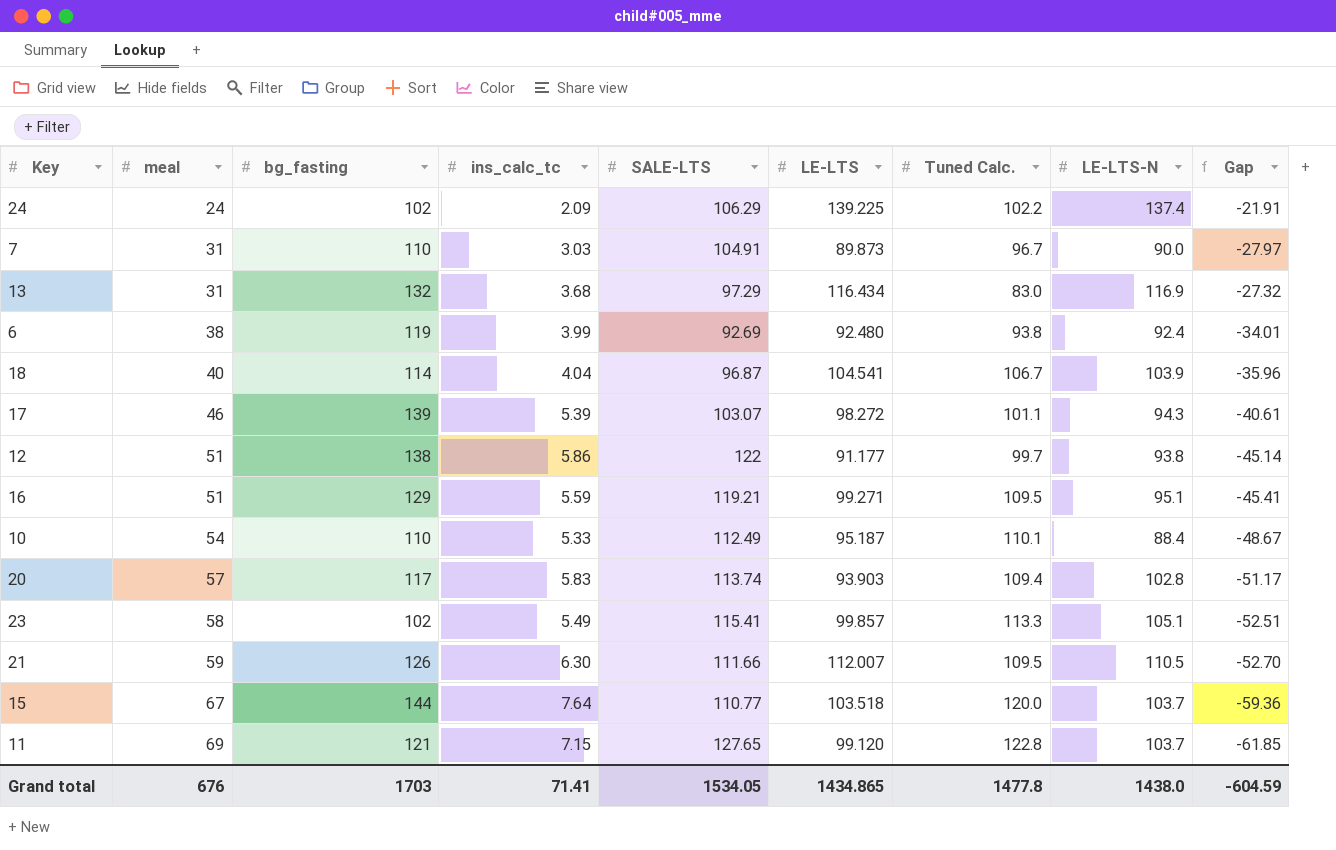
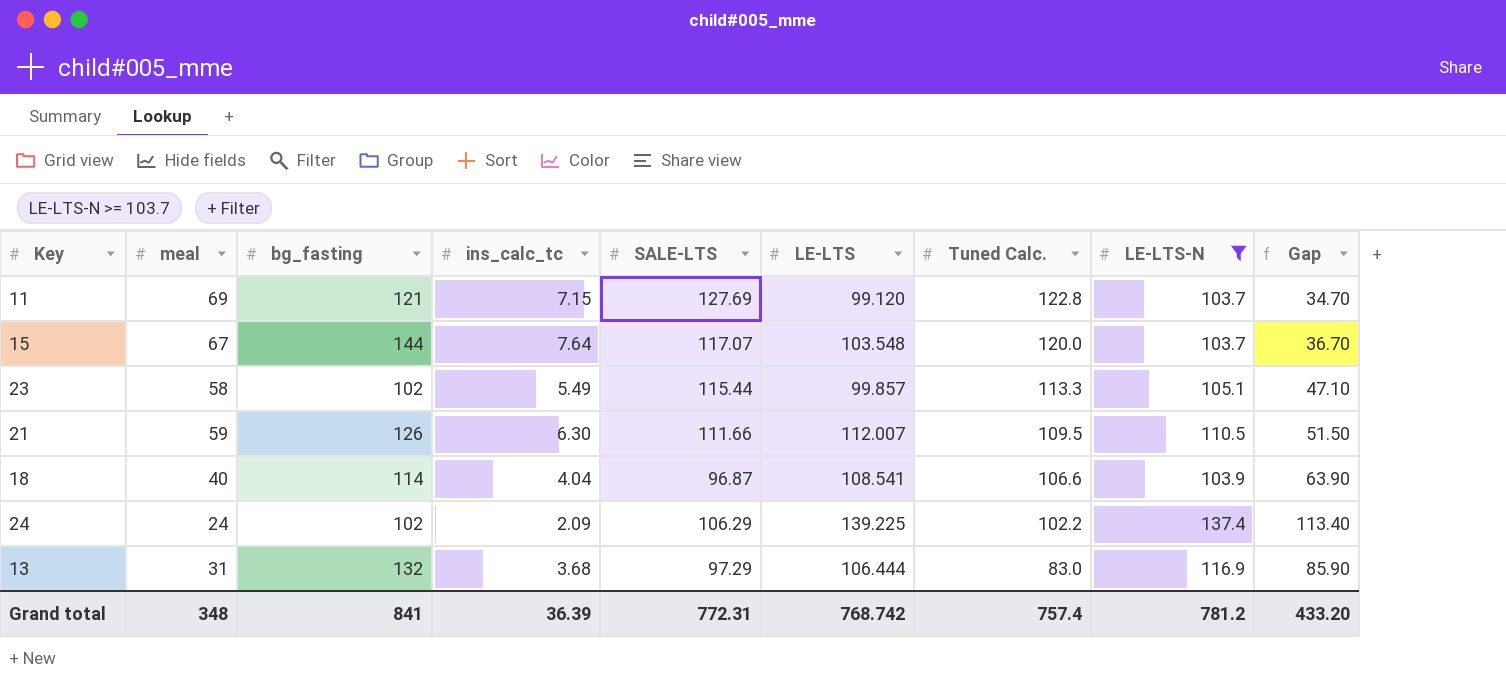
filter: none -> LE-LTS-N >= 103.7
row order: meal ascending -> Tuned Calc. descending
column Gap | formula: [ins_calc_tc] - [meal] -> [LE-LTS-N] - [meal]
11 | SALE-LTS: 127.65 -> 127.69
15 | SALE-LTS: 110.77 -> 117.07
15 | LE-LTS: 103.518 -> 103.548
23 | SALE-LTS: 115.41 -> 115.44
18 | LE-LTS: 104.541 -> 108.541
18 | Tuned Calc.: 106.7 -> 106.6
13 | LE-LTS: 116.434 -> 106.444
Grand total | meal: 676 -> 348
Grand total | bg_fasting: 1703 -> 841
Grand total | ins_calc_tc: 71.41 -> 36.39
Grand total | SALE-LTS: 1534.05 -> 772.31
Grand total | LE-LTS: 1434.865 -> 768.742
Grand total | Tuned Calc.: 1477.8 -> 757.4
Grand total | LE-LTS-N: 1438.0 -> 781.2
Grand total | Gap: -604.59 -> 433.20

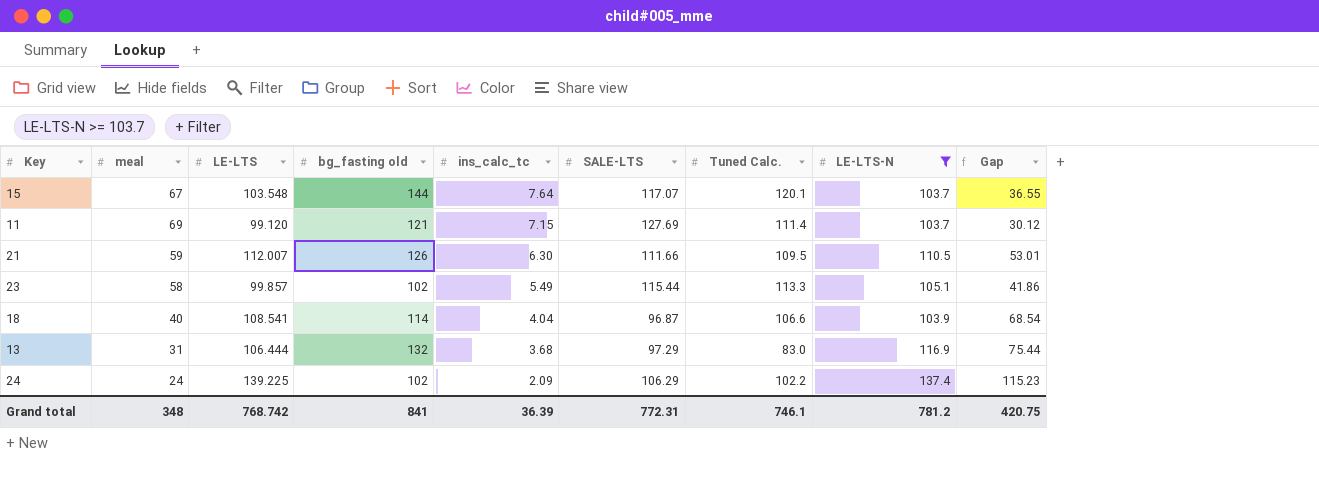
row order: Tuned Calc. descending -> ins_calc_tc descending
column LE-LTS | position: 6 -> 3
column name: bg_fasting -> bg_fasting old
column Gap | formula: [LE-LTS-N] - [meal] -> [LE-LTS] - [meal]
15 | Tuned Calc.: 120.0 -> 120.1
11 | Tuned Calc.: 122.8 -> 111.4
Grand total | Tuned Calc.: 757.4 -> 746.1
Grand total | Gap: 433.20 -> 420.75

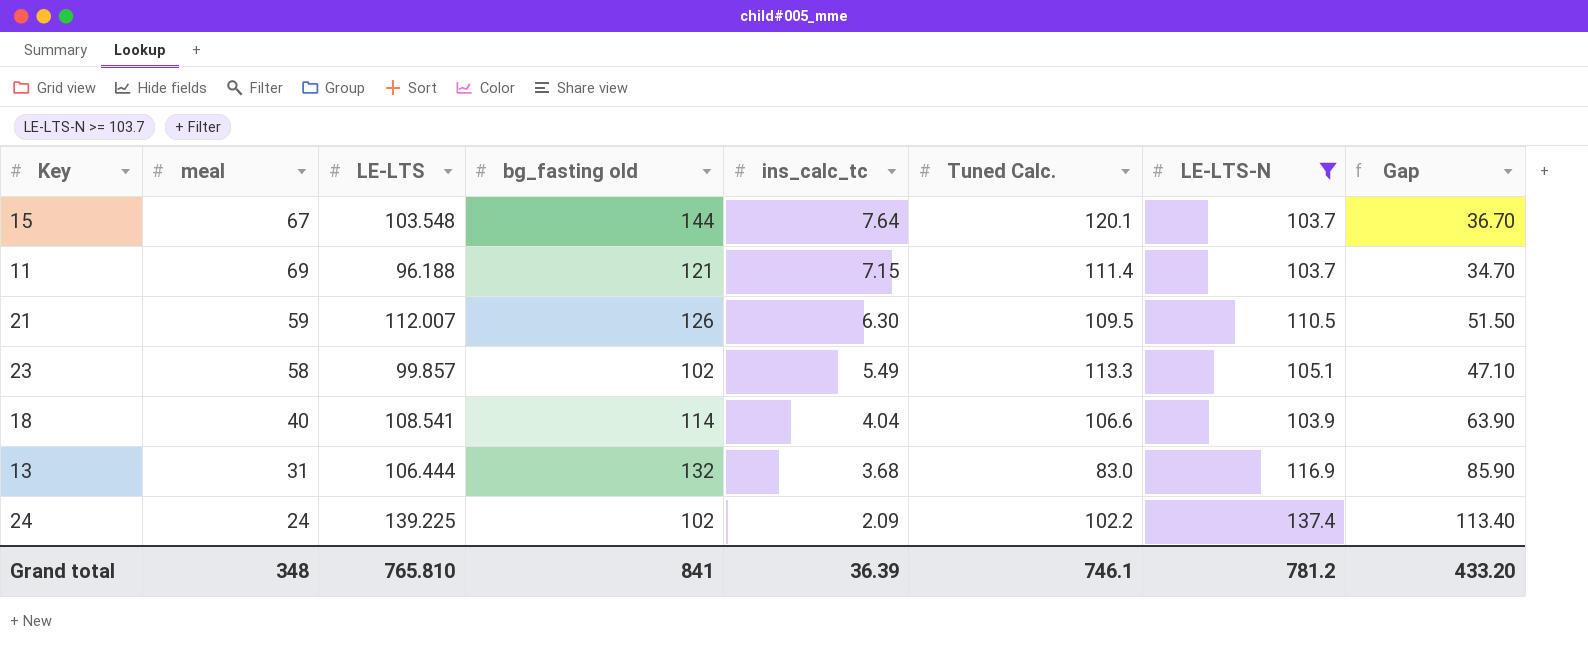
column SALE-LTS | position: 6 -> none
column Gap | formula: [LE-LTS] - [meal] -> [LE-LTS-N] - [meal]
11 | LE-LTS: 99.120 -> 96.188
Grand total | LE-LTS: 768.742 -> 765.810
Grand total | Gap: 420.75 -> 433.20

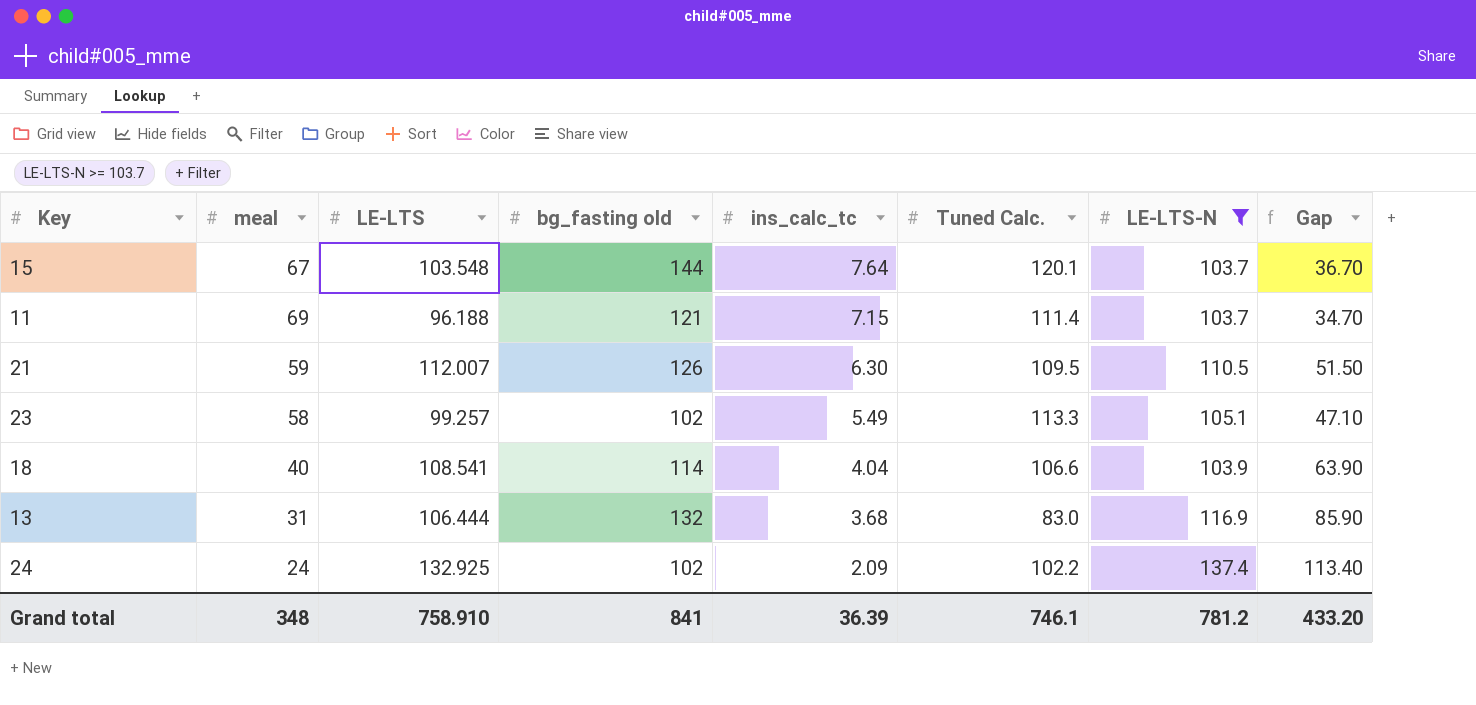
23 | LE-LTS: 99.857 -> 99.257
24 | LE-LTS: 139.225 -> 132.925
Grand total | LE-LTS: 765.810 -> 758.910

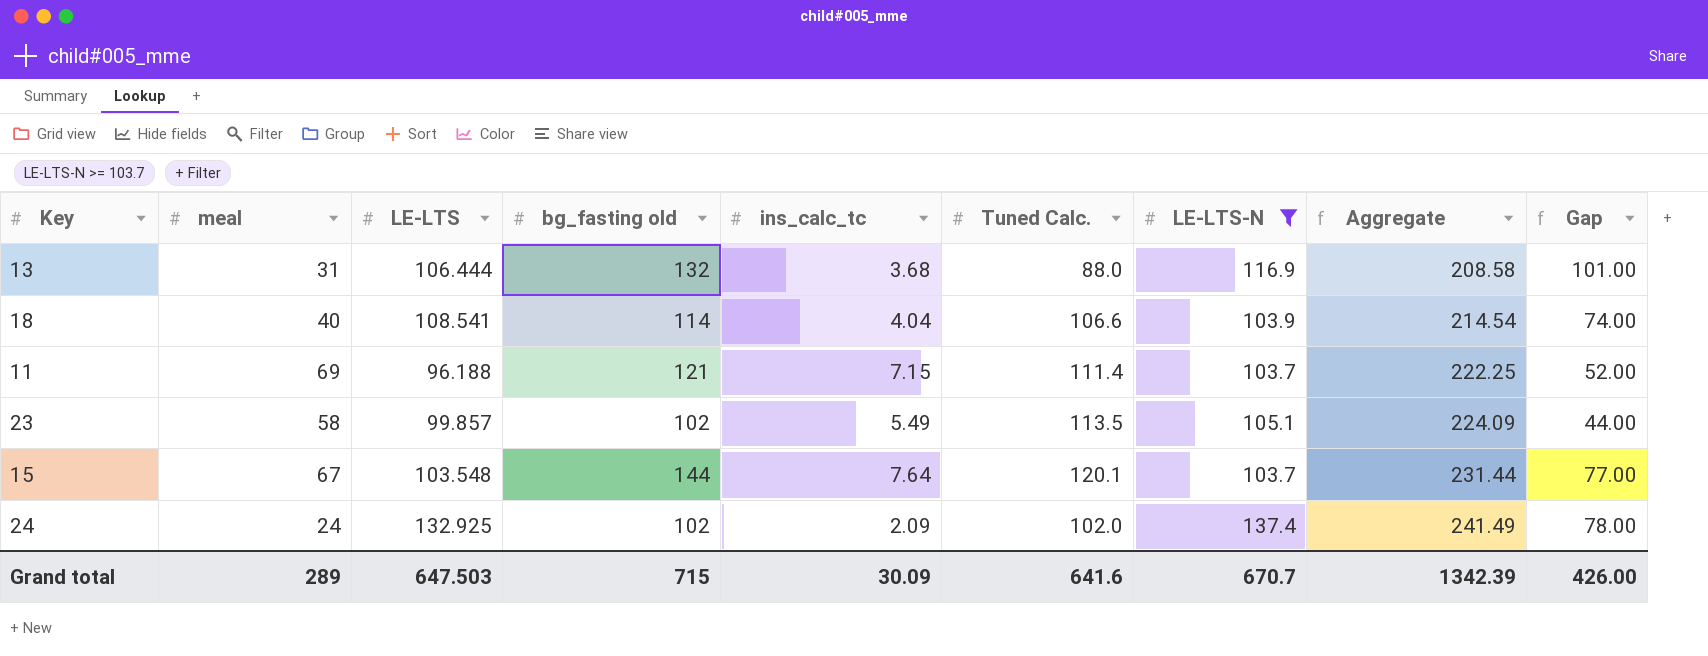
row order: ins_calc_tc descending -> Aggregate ascending
column Aggregate | formula: none -> [ins_calc_tc] + [Tuned Calc.] + [LE-LTS-N]
column Gap | formula: [LE-LTS-N] - [meal] -> [bg_fasting old] - [meal]
row 21: 59 | 112.007 | 126 | 6.30 | 109.5 | 110.5 | 51.50 -> none
13 | Tuned Calc.: 83.0 -> 88.0
23 | LE-LTS: 99.257 -> 99.857
23 | Tuned Calc.: 113.3 -> 113.5
24 | Tuned Calc.: 102.2 -> 102.0
Grand total | meal: 348 -> 289
Grand total | LE-LTS: 758.910 -> 647.503
Grand total | bg_fasting old: 841 -> 715
Grand total | ins_calc_tc: 36.39 -> 30.09
Grand total | Tuned Calc.: 746.1 -> 641.6
Grand total | LE-LTS-N: 781.2 -> 670.7
Grand total | Gap: 433.20 -> 426.00

